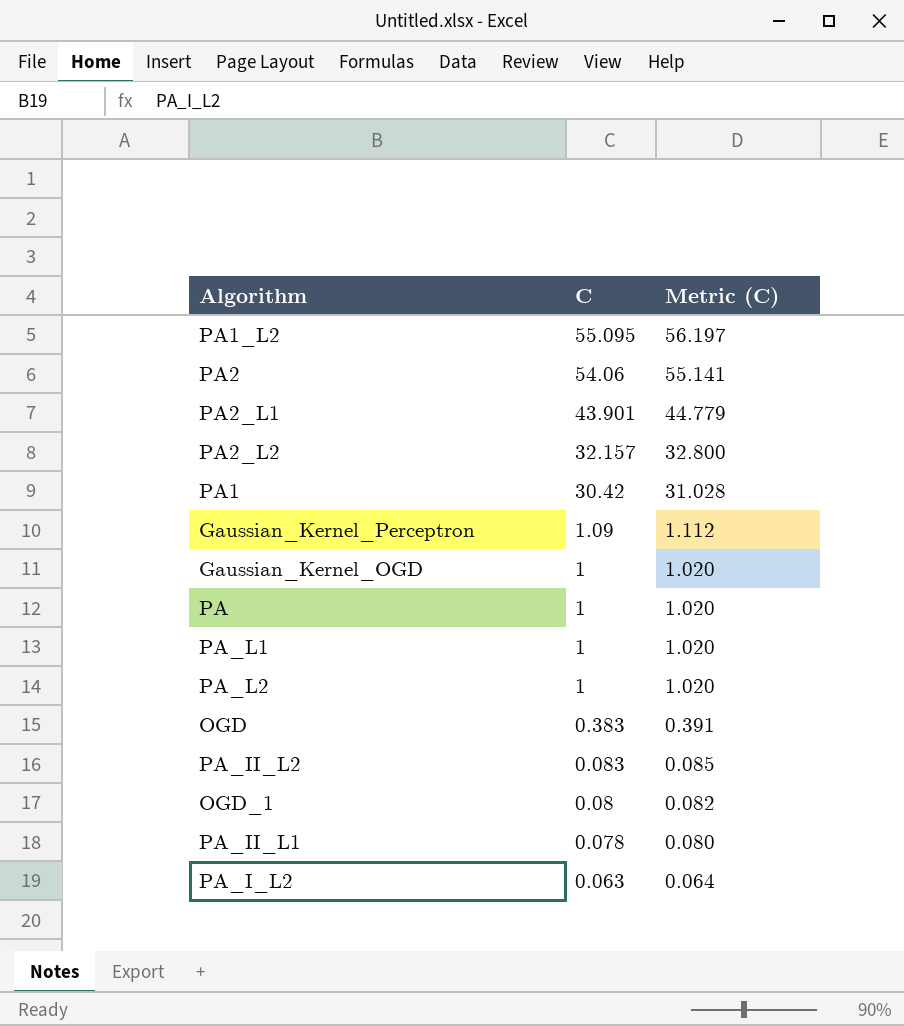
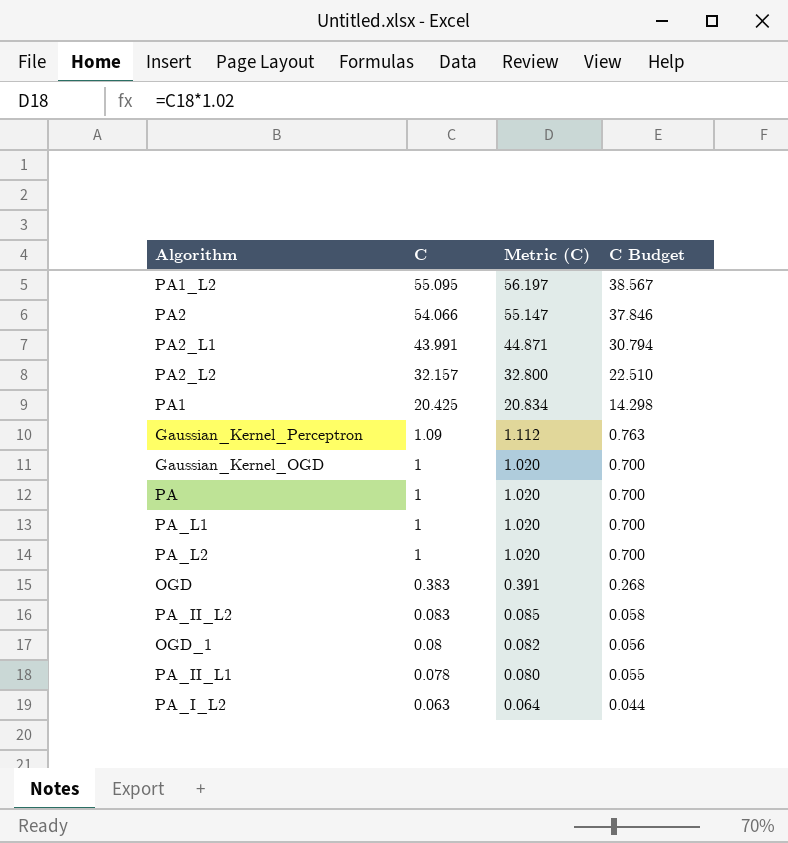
column C Budget | formula: none -> [C] * 0.7
PA2 | C: 54.06 -> 54.066
PA2 | Metric (C): 55.141 -> 55.147
PA2_L1 | C: 43.901 -> 43.991
PA2_L1 | Metric (C): 44.779 -> 44.871
PA1 | C: 30.42 -> 20.425
PA1 | Metric (C): 31.028 -> 20.834

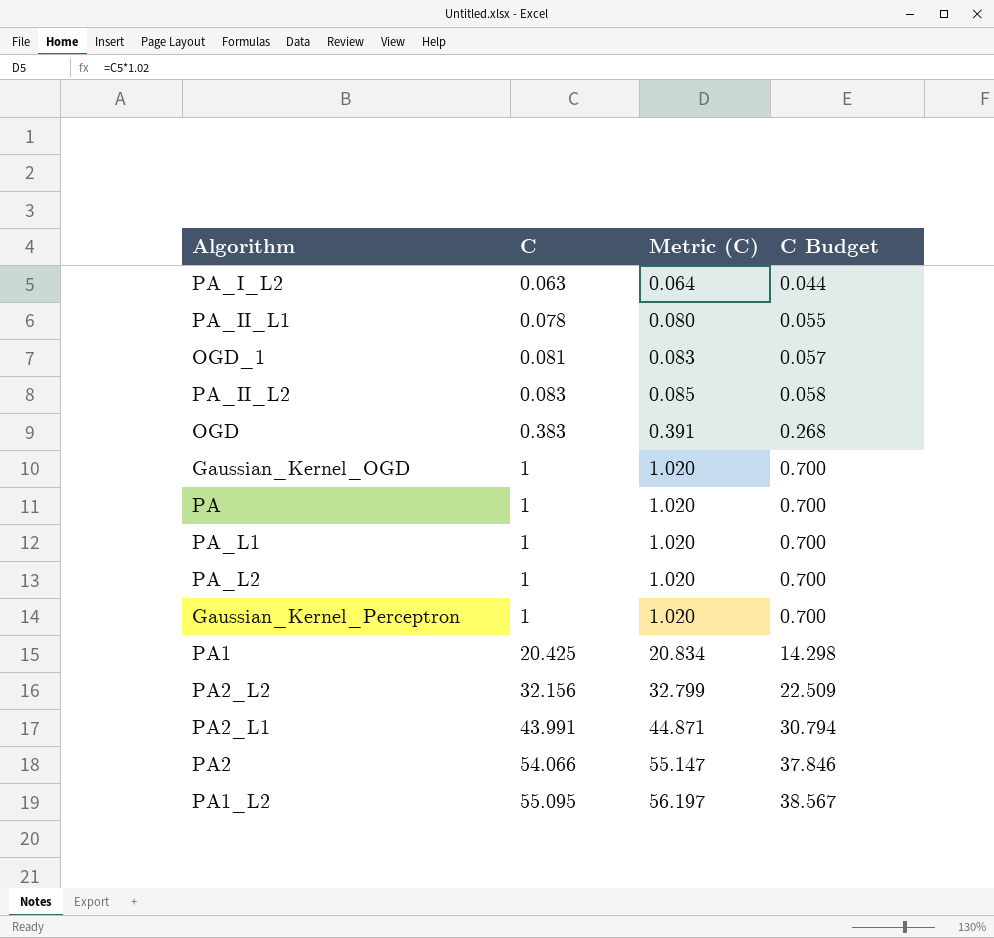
row order: C descending -> C ascending
OGD_1 | C: 0.08 -> 0.081
OGD_1 | Metric (C): 0.082 -> 0.083
OGD_1 | C Budget: 0.056 -> 0.057
Gaussian_Kernel_Perceptron | C: 1.09 -> 1
Gaussian_Kernel_Perceptron | Metric (C): 1.112 -> 1.020
Gaussian_Kernel_Perceptron | C Budget: 0.763 -> 0.700
PA2_L2 | C: 32.157 -> 32.156
PA2_L2 | Metric (C): 32.800 -> 32.799
PA2_L2 | C Budget: 22.510 -> 22.509

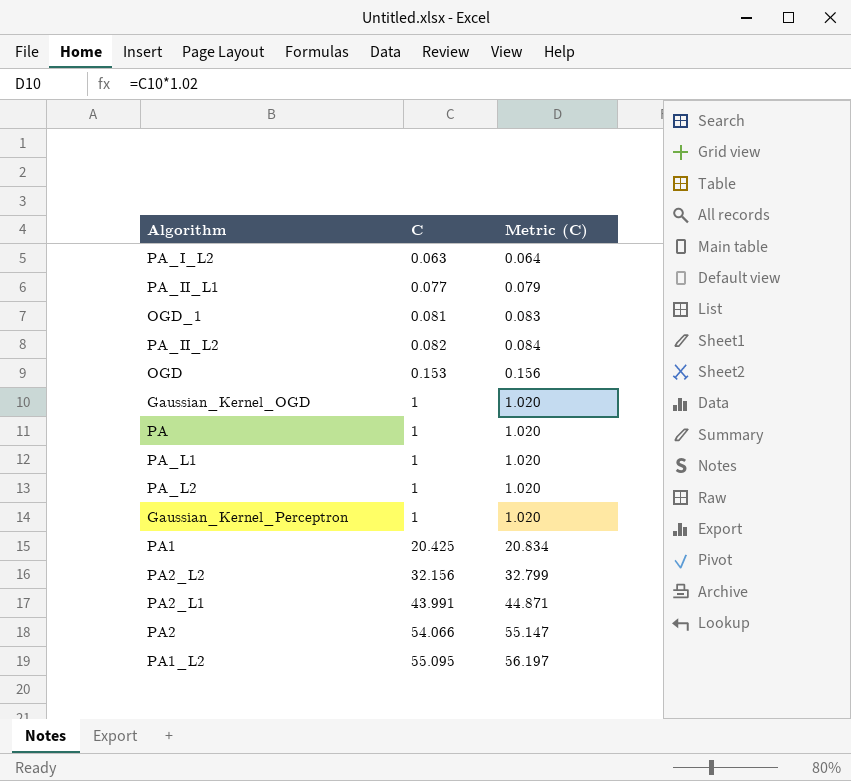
column C Budget | formula: [C] * 0.7 -> none
PA_II_L1 | C: 0.078 -> 0.077
PA_II_L1 | Metric (C): 0.080 -> 0.079
PA_II_L2 | C: 0.083 -> 0.082
PA_II_L2 | Metric (C): 0.085 -> 0.084
OGD | C: 0.383 -> 0.153
OGD | Metric (C): 0.391 -> 0.156

